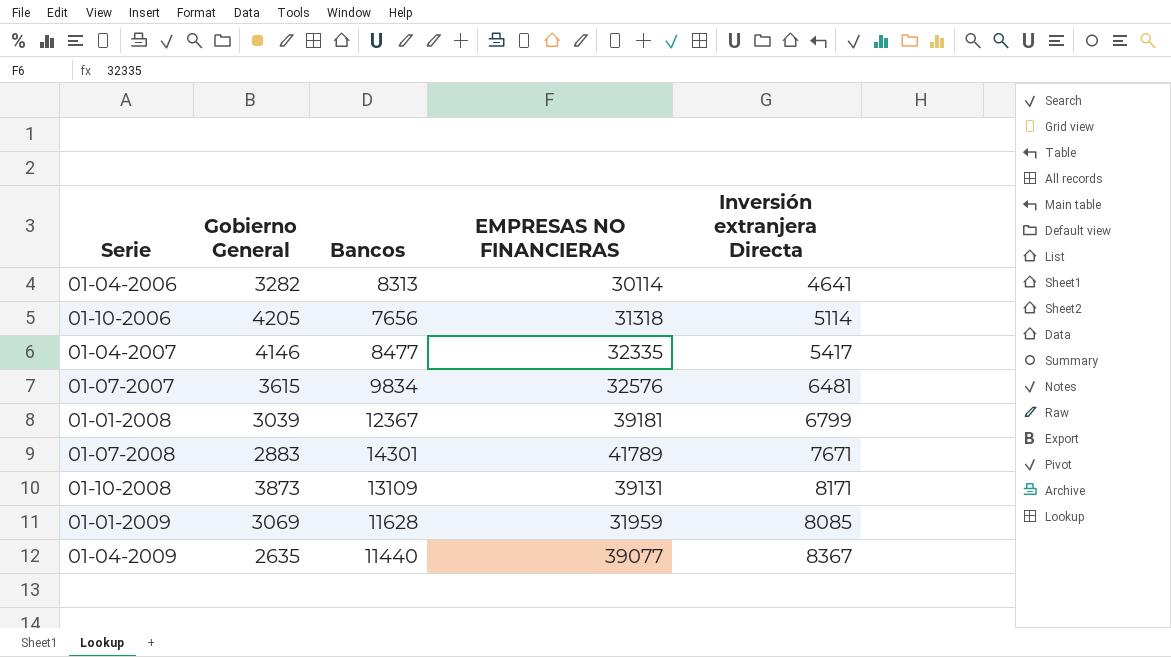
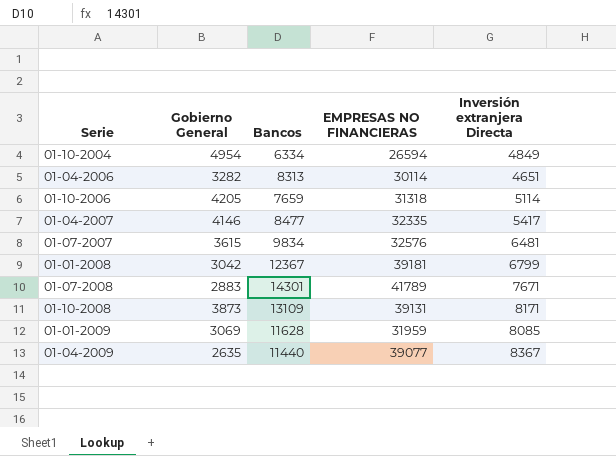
row 01-10-2004: none -> 4954 | 6334 | 26594 | 4849
01-04-2006 | Inversión extranjera Directa: 4641 -> 4651
01-10-2006 | Bancos: 7656 -> 7659
01-01-2008 | Gobierno General: 3039 -> 3042

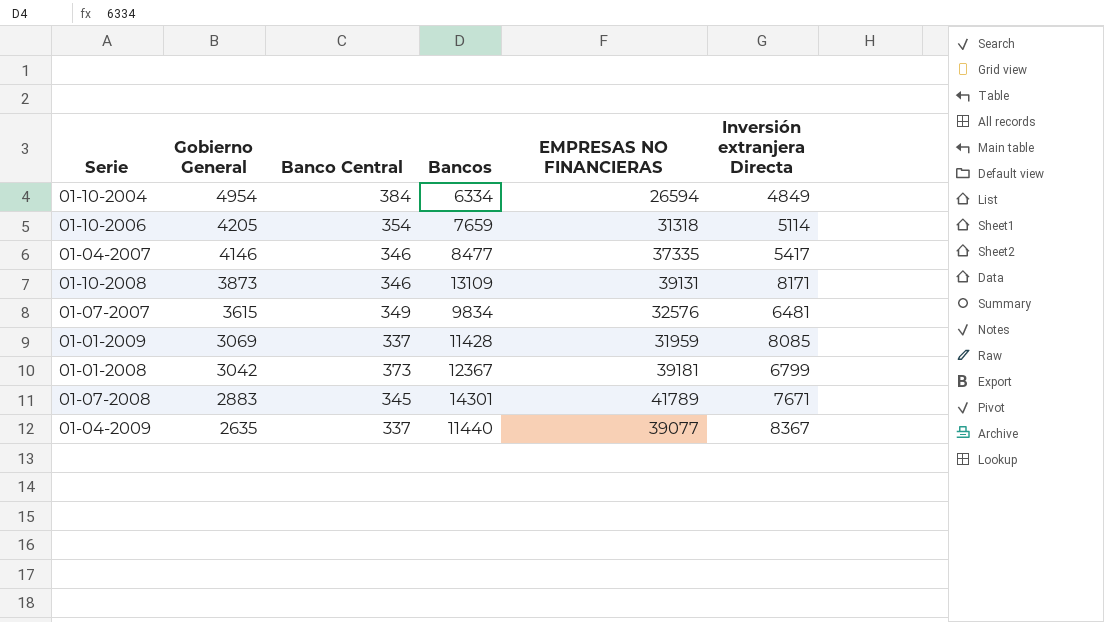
row order: none -> Gobierno General descending
column Banco Central | position: none -> 3
row 01-04-2006: 3282 | 8313 | 30114 | 4651 -> none
01-04-2007 | EMPRESAS NO FINANCIERAS: 32335 -> 37335
01-01-2009 | Bancos: 11628 -> 11428

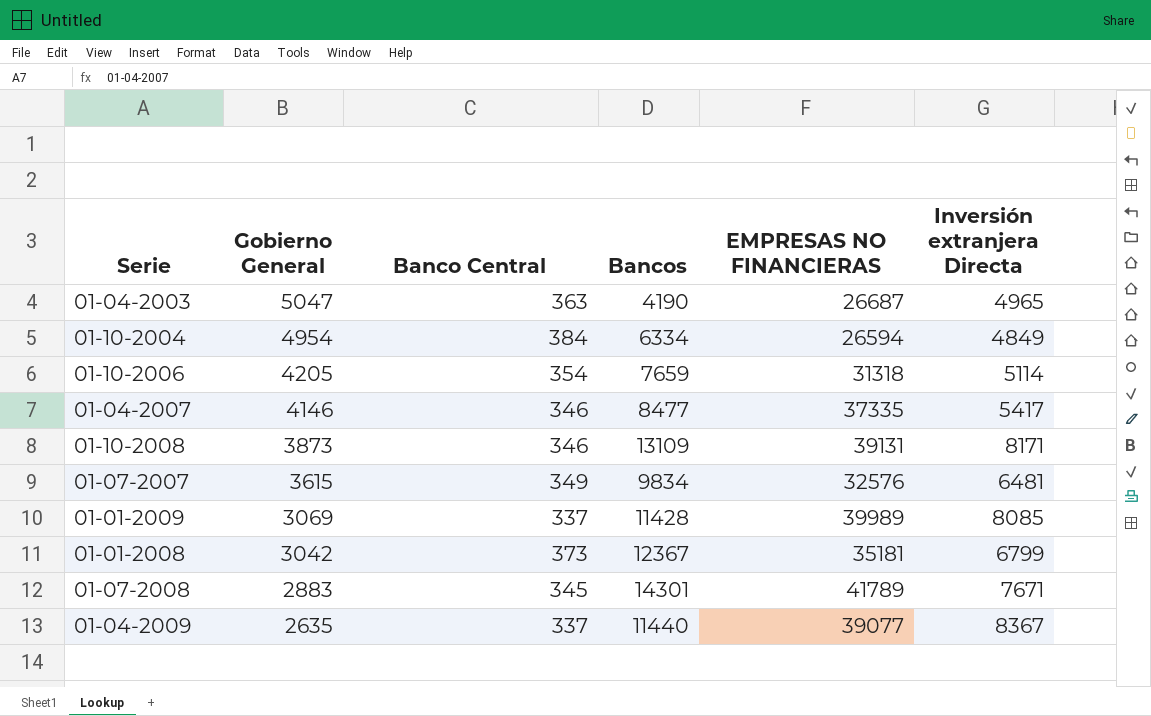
row 01-04-2003: none -> 5047 | 363 | 4190 | 26687 | 4965
01-01-2009 | EMPRESAS NO FINANCIERAS: 31959 -> 39989
01-01-2008 | EMPRESAS NO FINANCIERAS: 39181 -> 35181

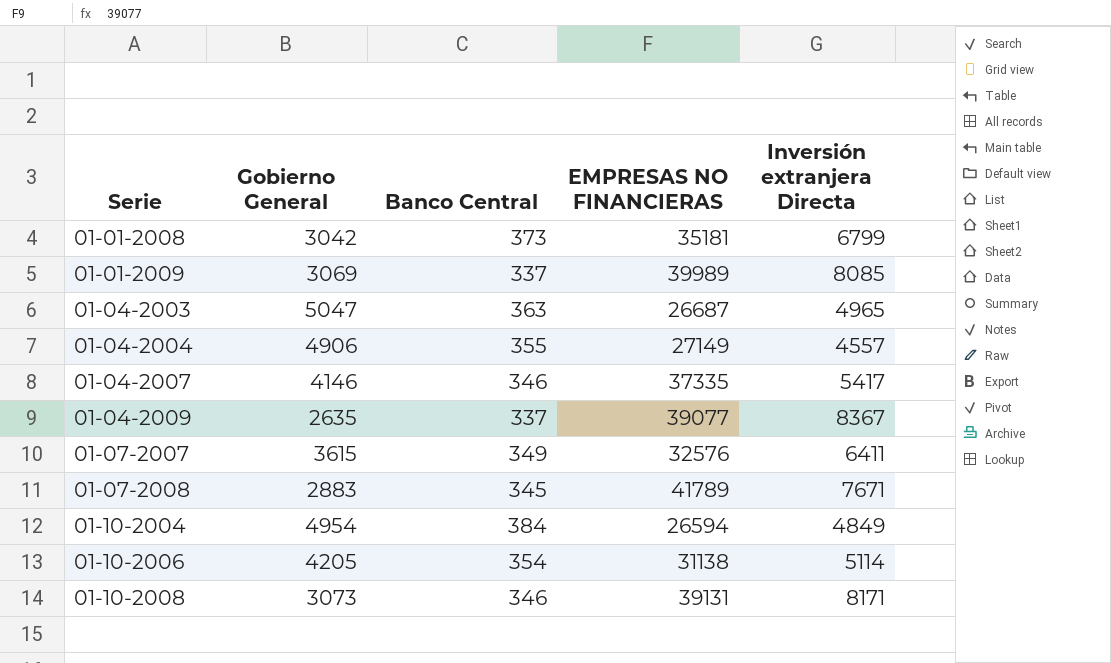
row order: Gobierno General descending -> Serie ascending
column Bancos | position: 4 -> none
row 01-04-2004: none -> 4906 | 355 | 27149 | 4557
01-07-2007 | Inversión extranjera Directa: 6481 -> 6411
01-10-2006 | EMPRESAS NO FINANCIERAS: 31318 -> 31138
01-10-2008 | Gobierno General: 3873 -> 3073

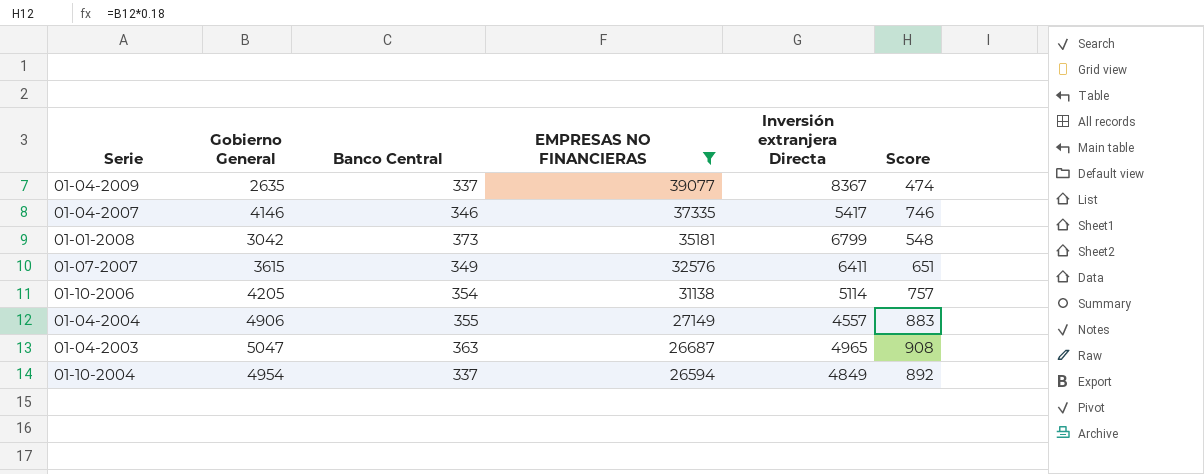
filter: none -> EMPRESAS NO FINANCIERAS <= 39077
row order: Serie ascending -> EMPRESAS NO FINANCIERAS descending
column Score | formula: none -> [Gobierno General] * 0.18
01-10-2004 | Banco Central: 384 -> 337

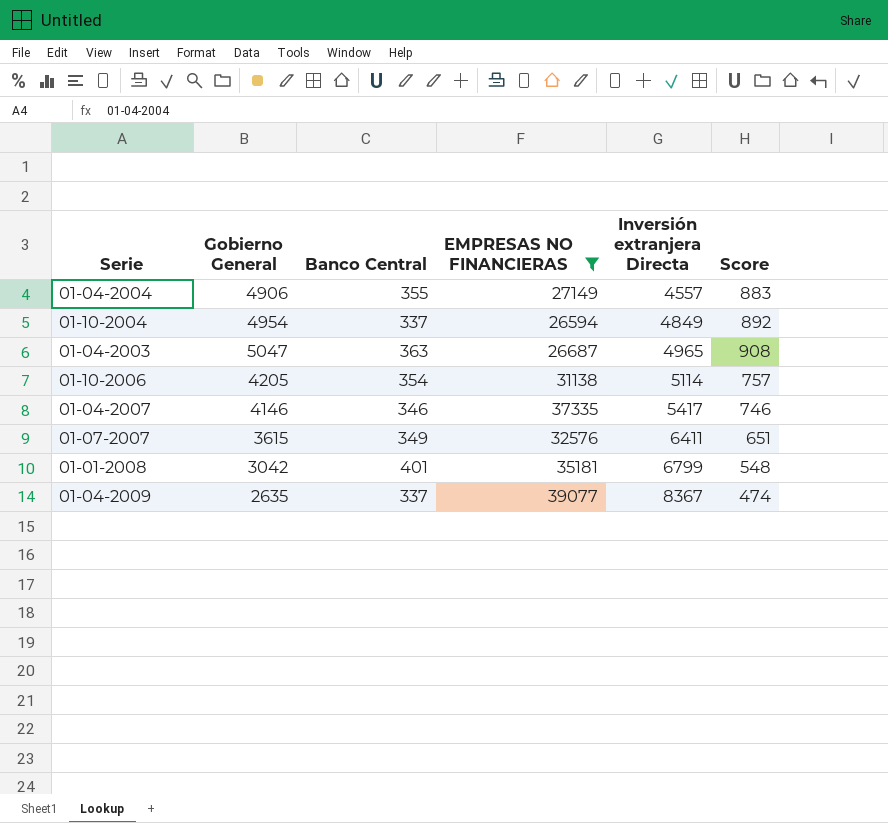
row order: EMPRESAS NO FINANCIERAS descending -> Inversión extranjera Directa ascending
01-01-2008 | Banco Central: 373 -> 401

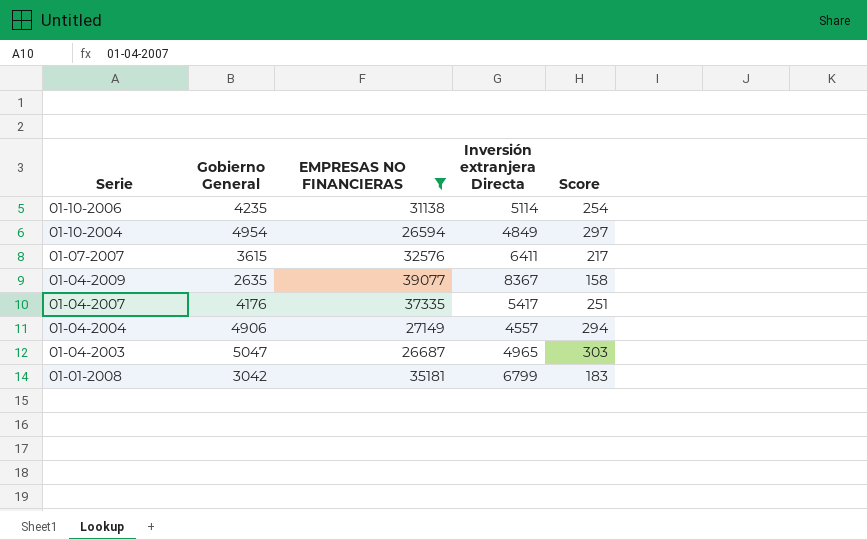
row order: Inversión extranjera Directa ascending -> Serie descending
column Banco Central | position: 3 -> none
column Score | formula: [Gobierno General] * 0.18 -> [Gobierno General] * 0.06
01-10-2006 | Gobierno General: 4205 -> 4235
01-04-2007 | Gobierno General: 4146 -> 4176

